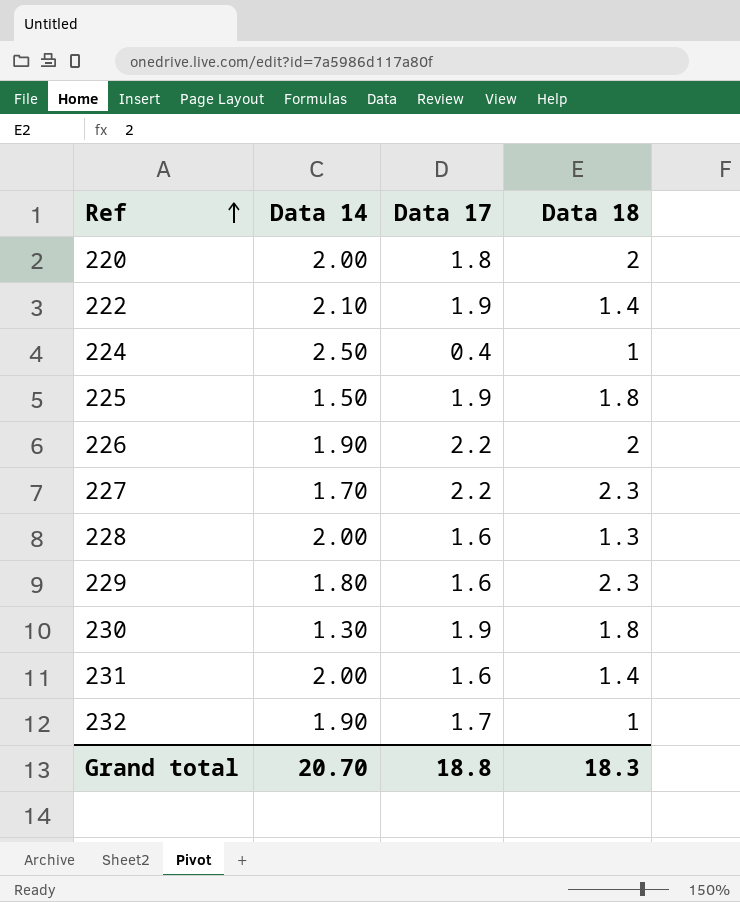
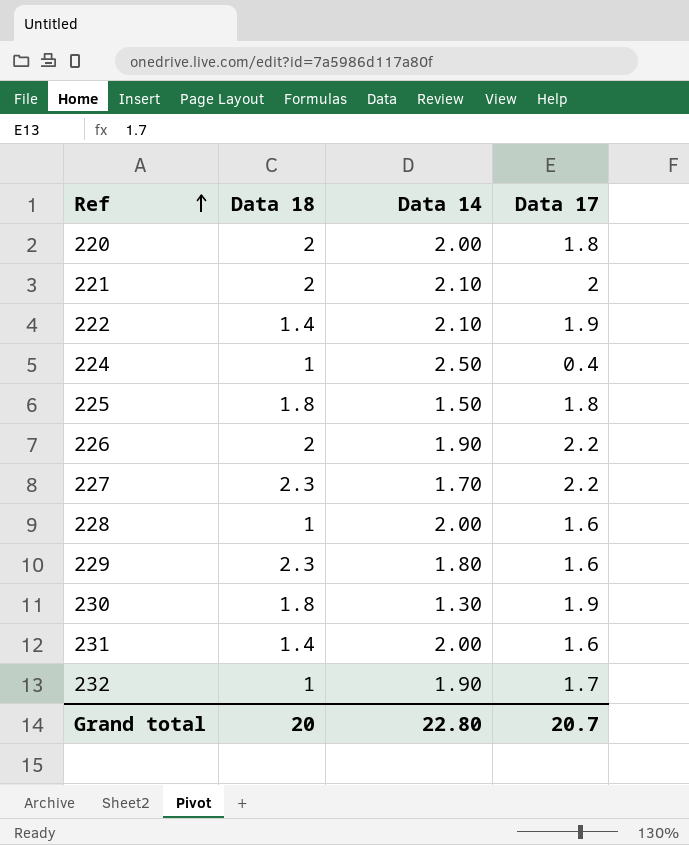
column Data 18 | position: 4 -> 2
row 221: none -> 2 | 2.10 | 2
225 | Data 17: 1.9 -> 1.8
228 | Data 18: 1.3 -> 1
Grand total | Data 18: 18.3 -> 20
Grand total | Data 14: 20.70 -> 22.80
Grand total | Data 17: 18.8 -> 20.7

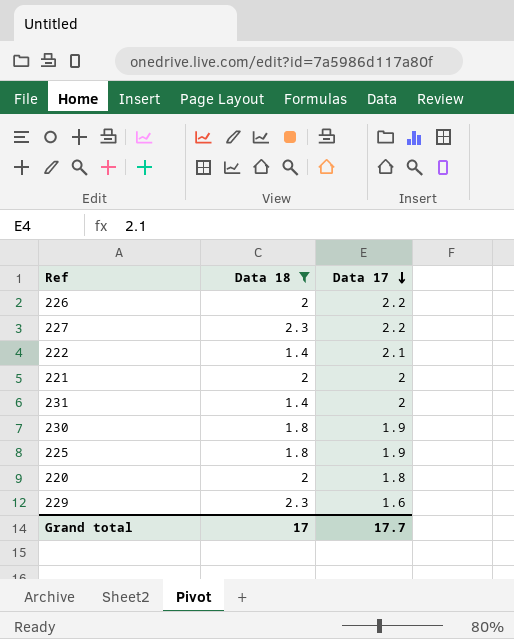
filter: none -> Data 18 != 1
row order: Ref ascending -> Data 17 descending
column Data 14 | position: 3 -> none
222 | Data 17: 1.9 -> 2.1
231 | Data 17: 1.6 -> 2
225 | Data 17: 1.8 -> 1.9
Grand total | Data 18: 20 -> 17
Grand total | Data 17: 20.7 -> 17.7

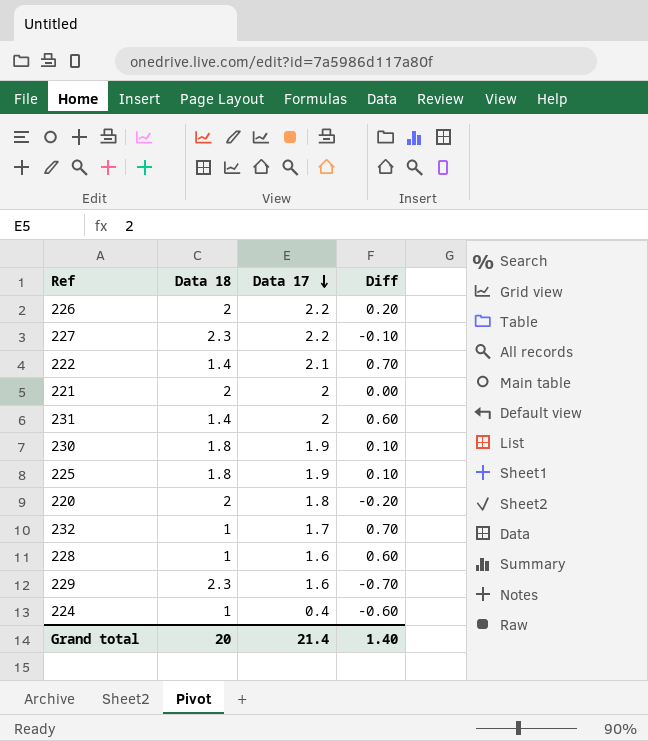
filter: Data 18 != 1 -> none
column Diff | formula: none -> [Data 17] - [Data 18]
Grand total | Data 18: 17 -> 20
Grand total | Data 17: 17.7 -> 21.4

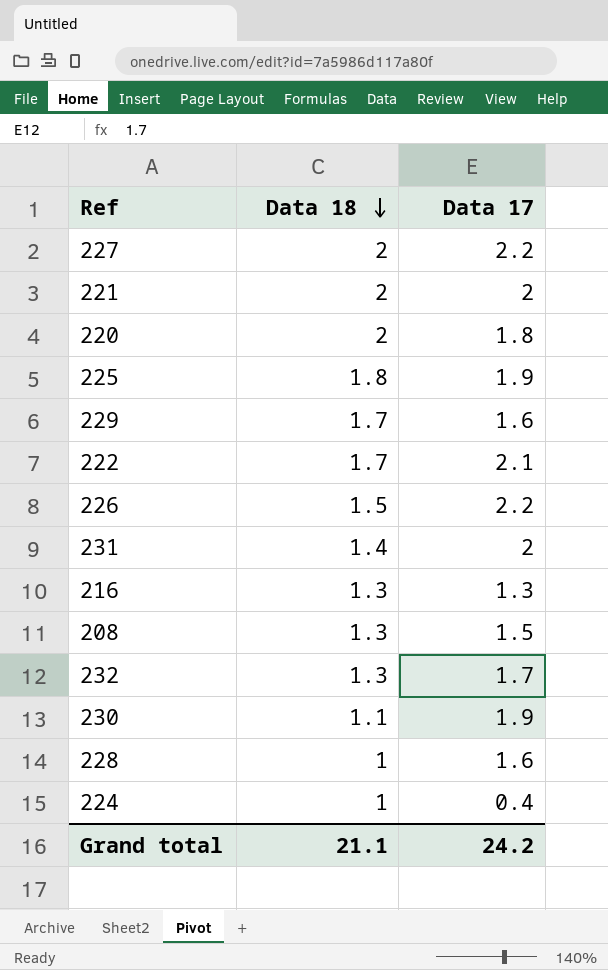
row order: Data 17 descending -> Data 18 descending
column Diff | formula: [Data 17] - [Data 18] -> none
227 | Data 18: 2.3 -> 2
229 | Data 18: 2.3 -> 1.7
222 | Data 18: 1.4 -> 1.7
226 | Data 18: 2 -> 1.5
row 216: none -> 1.3 | 1.3
row 208: none -> 1.3 | 1.5
232 | Data 18: 1 -> 1.3
230 | Data 18: 1.8 -> 1.1
Grand total | Data 18: 20 -> 21.1
Grand total | Data 17: 21.4 -> 24.2

